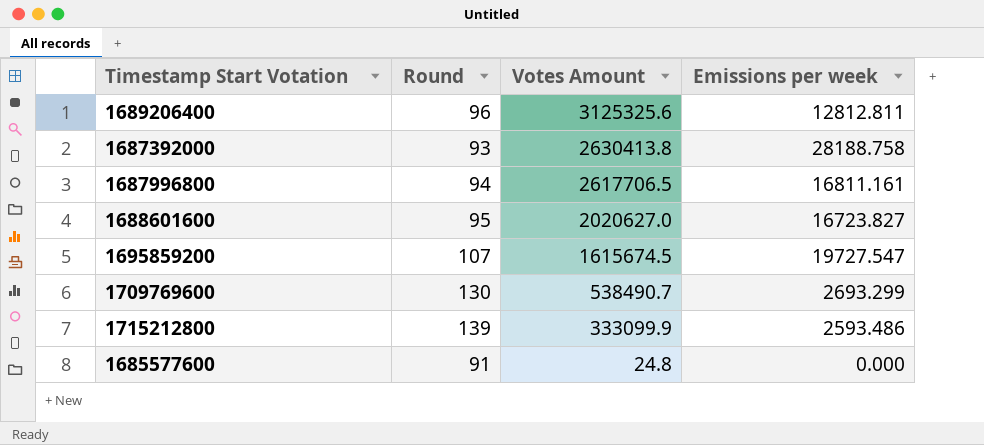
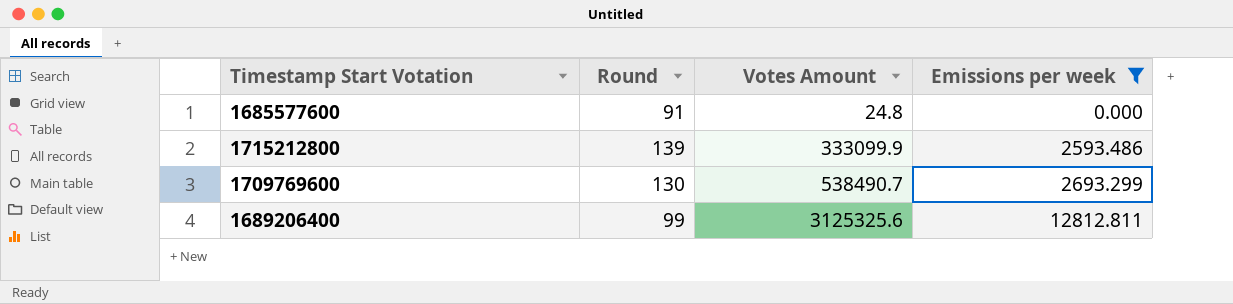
filter: none -> Emissions per week <= 12812.811
row order: Votes Amount descending -> Votes Amount ascending
1689206400 | Round: 96 -> 99

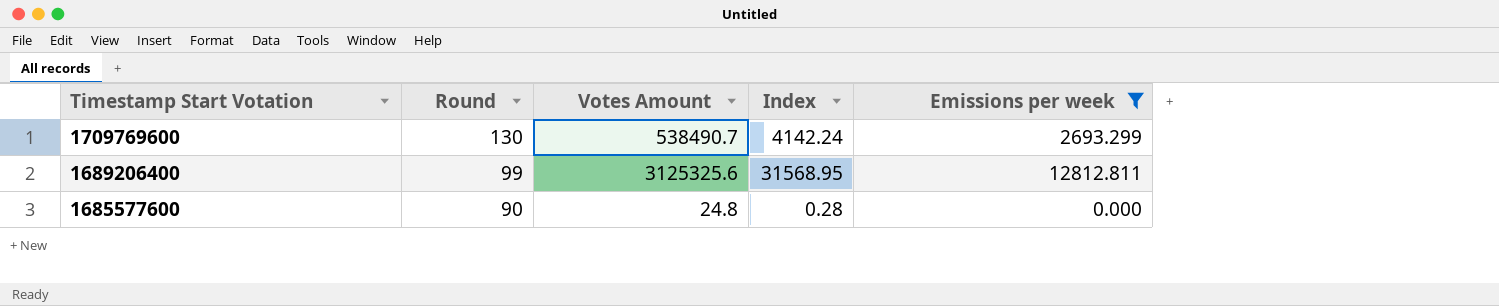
row order: Votes Amount ascending -> Timestamp Start Votation descending
column Index | formula: none -> [Votes Amount] / [Round]
row 1715212800: 139 | 333099.9 | 2593.486 -> none
1685577600 | Round: 91 -> 90

